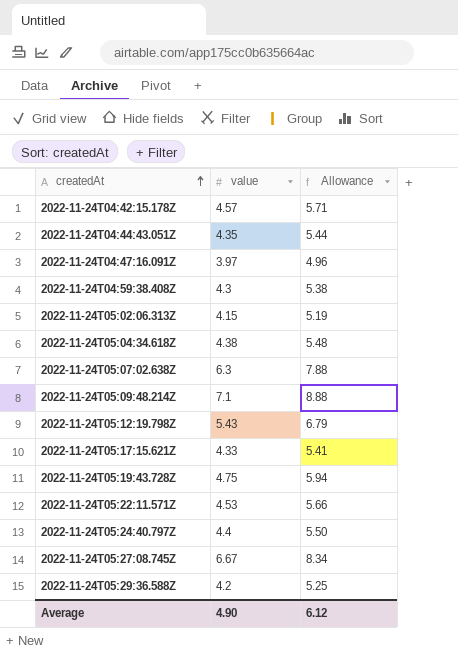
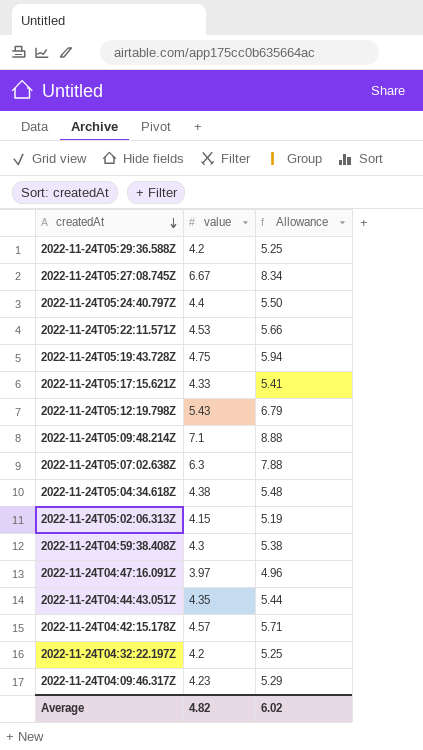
row order: createdAt ascending -> createdAt descending
row 2022-11-24T04:32:22.197Z: none -> 4.2 | 5.25
row 2022-11-24T04:09:46.317Z: none -> 4.23 | 5.29
Average | value: 4.90 -> 4.82
Average | Allowance: 6.12 -> 6.02

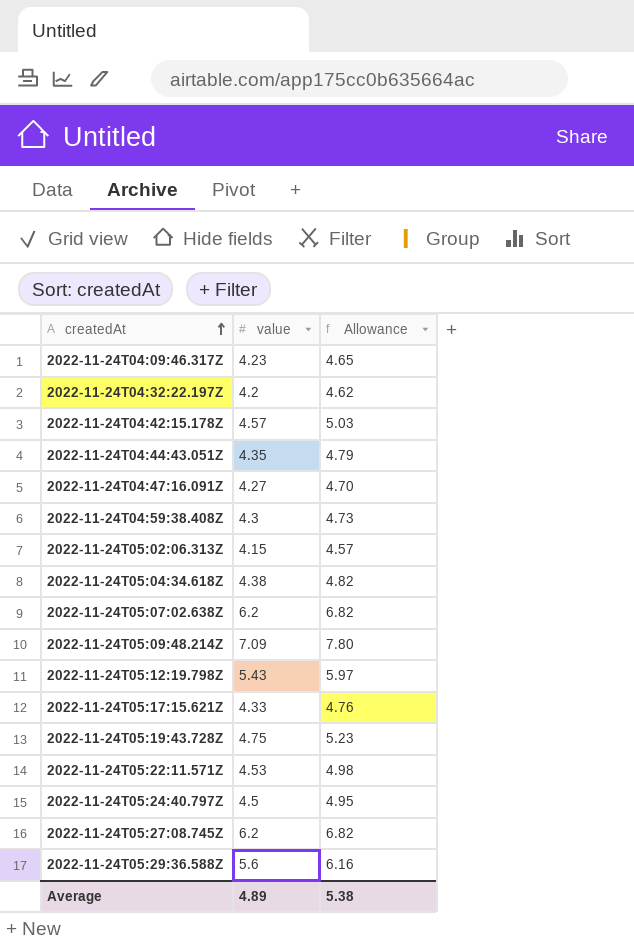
row order: createdAt descending -> createdAt ascending
column Allowance | formula: [value] * 1.25 -> [value] * 1.1
2022-11-24T04:47:16.091Z | value: 3.97 -> 4.27
2022-11-24T05:07:02.638Z | value: 6.3 -> 6.2
2022-11-24T05:09:48.214Z | value: 7.1 -> 7.09
2022-11-24T05:24:40.797Z | value: 4.4 -> 4.5
2022-11-24T05:27:08.745Z | value: 6.67 -> 6.2
2022-11-24T05:29:36.588Z | value: 4.2 -> 5.6
Average | value: 4.82 -> 4.89
Average | Allowance: 6.02 -> 5.38

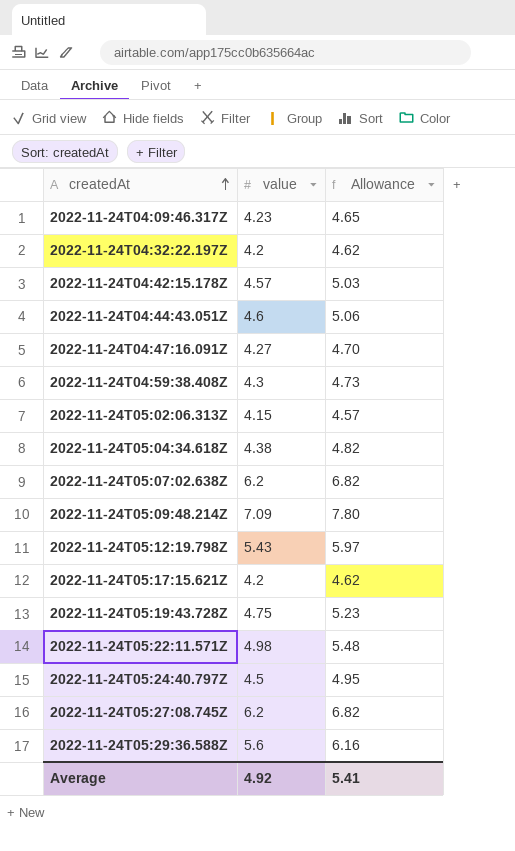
2022-11-24T04:44:43.051Z | value: 4.35 -> 4.6
2022-11-24T04:44:43.051Z | Allowance: 4.79 -> 5.06
2022-11-24T05:17:15.621Z | value: 4.33 -> 4.2
2022-11-24T05:17:15.621Z | Allowance: 4.76 -> 4.62
2022-11-24T05:22:11.571Z | value: 4.53 -> 4.98
2022-11-24T05:22:11.571Z | Allowance: 4.98 -> 5.48
Average | value: 4.89 -> 4.92
Average | Allowance: 5.38 -> 5.41

